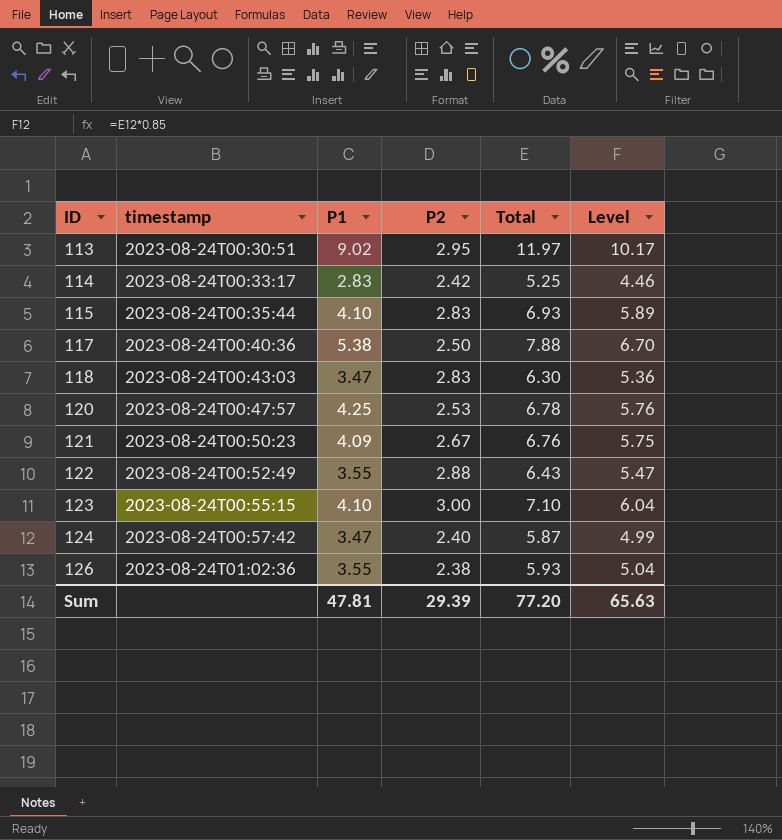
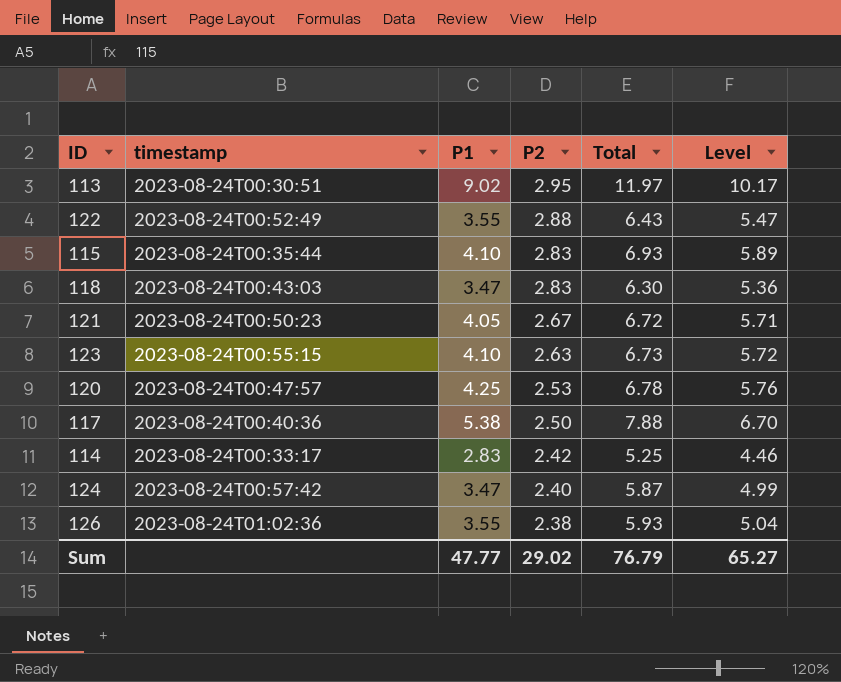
row order: ID ascending -> P2 descending
121 | P1: 4.09 -> 4.05
121 | Total: 6.76 -> 6.72
121 | Level: 5.75 -> 5.71
123 | P2: 3.00 -> 2.63
123 | Total: 7.10 -> 6.73
123 | Level: 6.04 -> 5.72
Sum | P1: 47.81 -> 47.77
Sum | P2: 29.39 -> 29.02
Sum | Total: 77.20 -> 76.79
Sum | Level: 65.63 -> 65.27

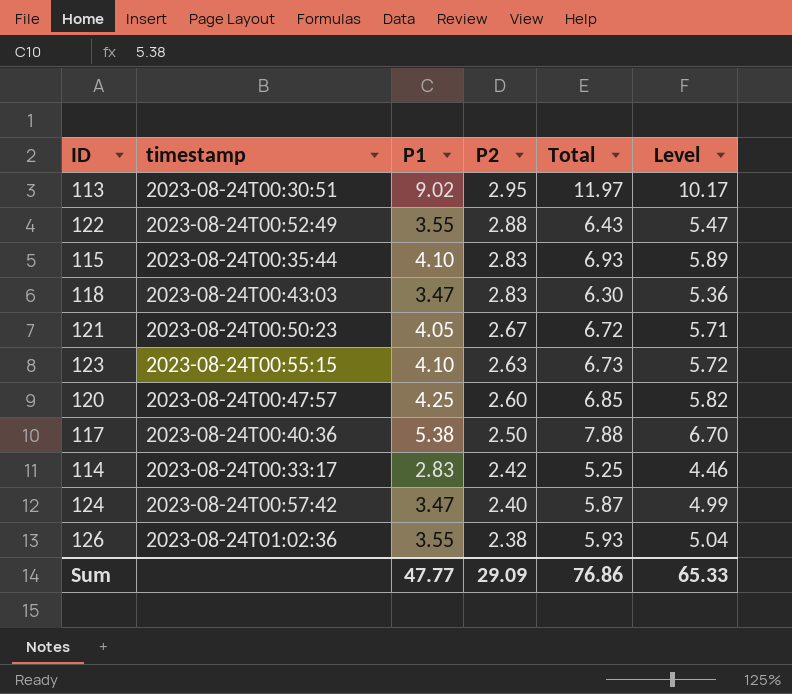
120 | P2: 2.53 -> 2.60
120 | Total: 6.78 -> 6.85
120 | Level: 5.76 -> 5.82
Sum | P2: 29.02 -> 29.09
Sum | Total: 76.79 -> 76.86
Sum | Level: 65.27 -> 65.33

